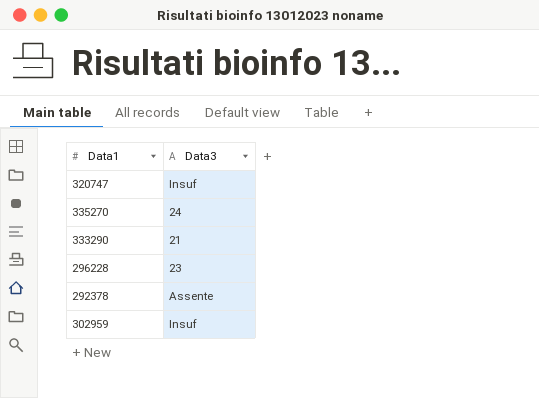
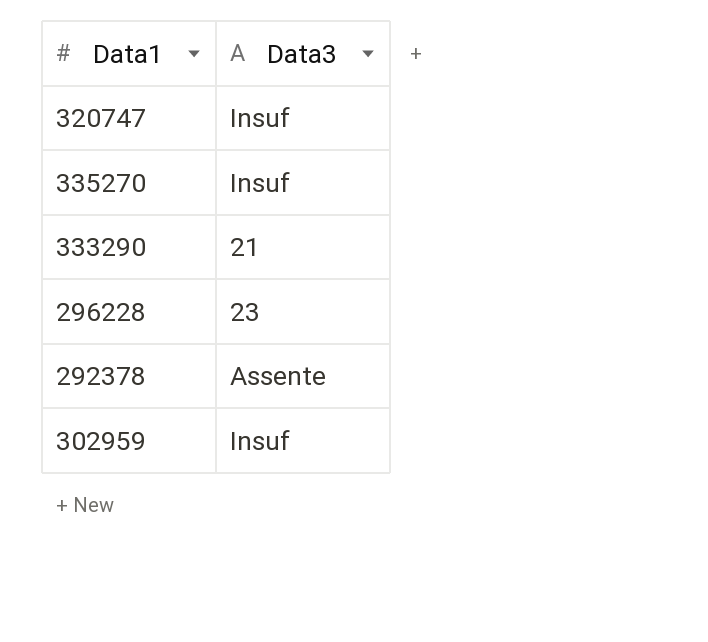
335270 | Data3: 24 -> Insuf

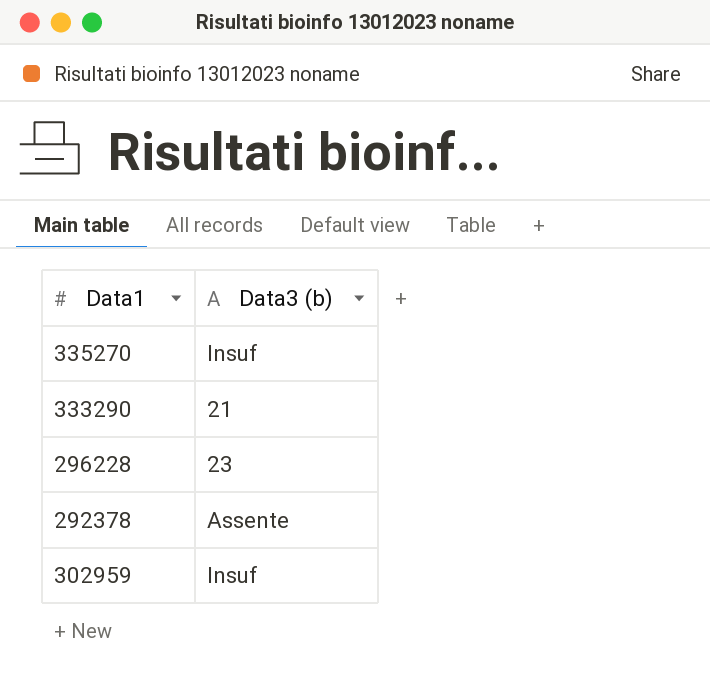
column name: Data3 -> Data3 (b)
row 320747: Insuf -> none

